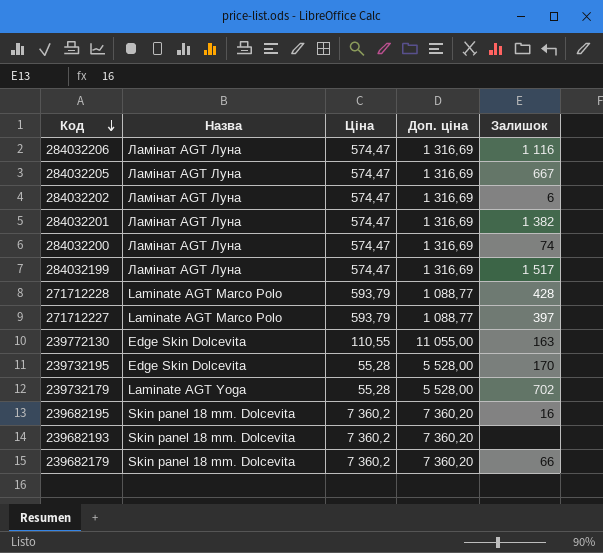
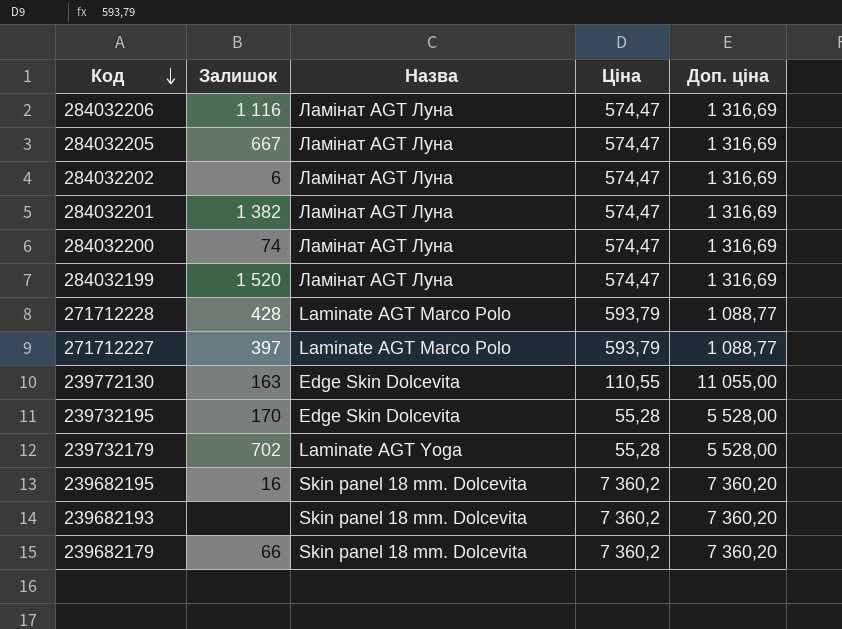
column Залишок | position: 5 -> 2
284032199 | Залишок: 1 517 -> 1 520

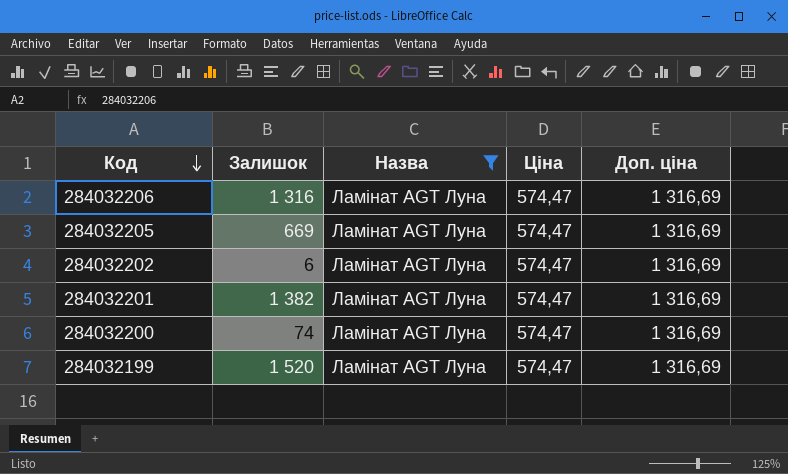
filter: none -> Назва = Ламінат AGT Луна
284032206 | Залишок: 1 116 -> 1 316
284032205 | Залишок: 667 -> 669

